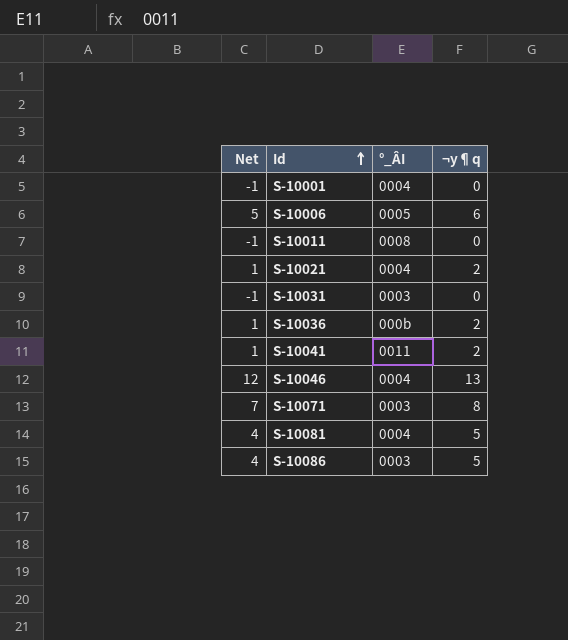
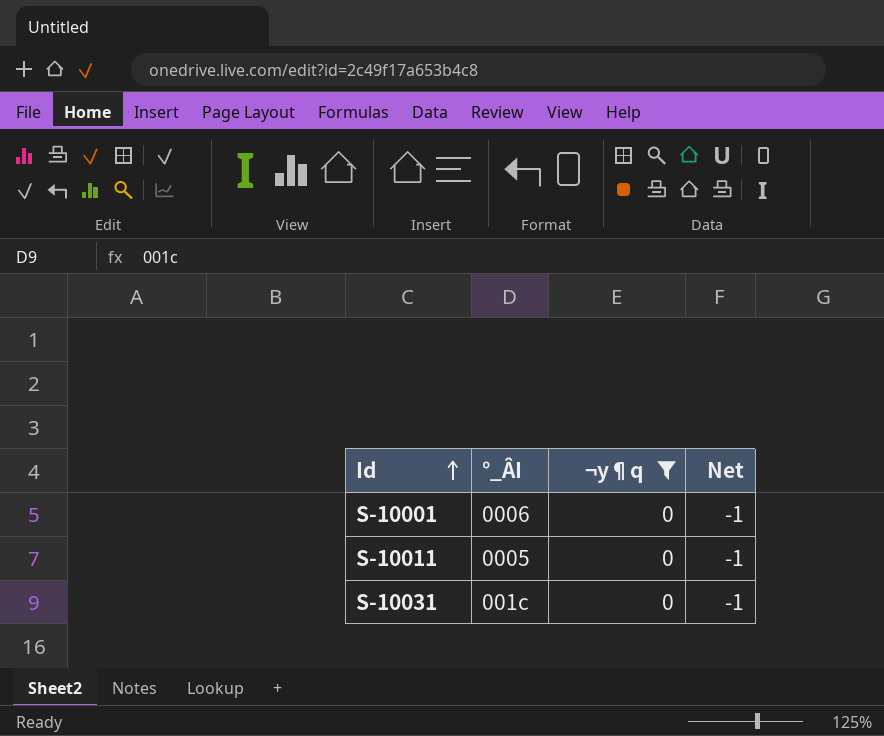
filter: none -> ¬y¶q = 0
column Net | position: 1 -> 4
S-10001 | °_ÂI: 0004 -> 0006
S-10011 | °_ÂI: 0008 -> 0005
S-10031 | °_ÂI: 0003 -> 001c

